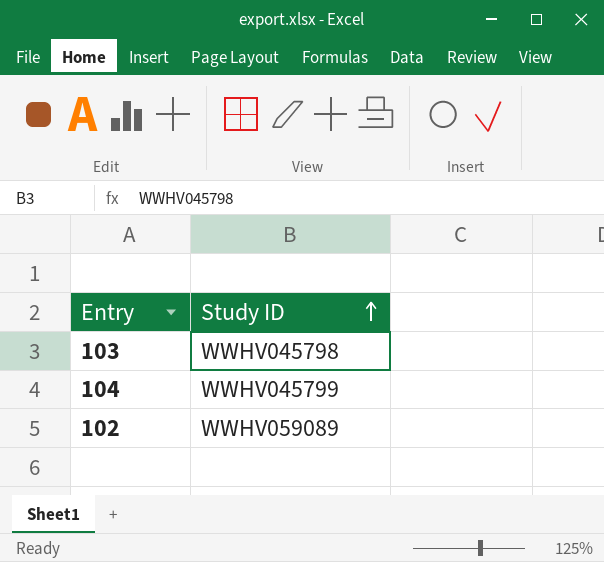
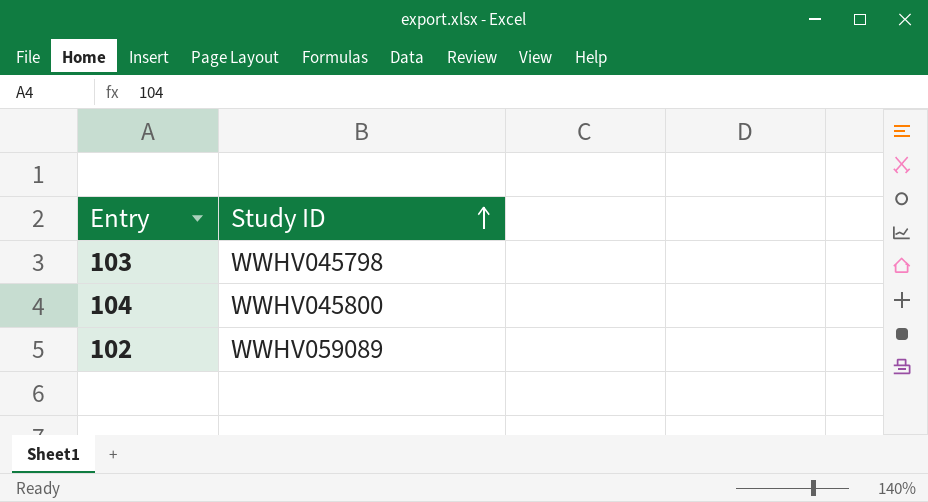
104 | Study ID: WWHV045799 -> WWHV045800

